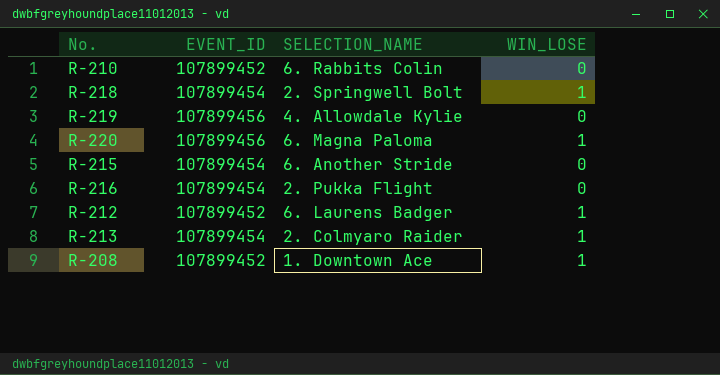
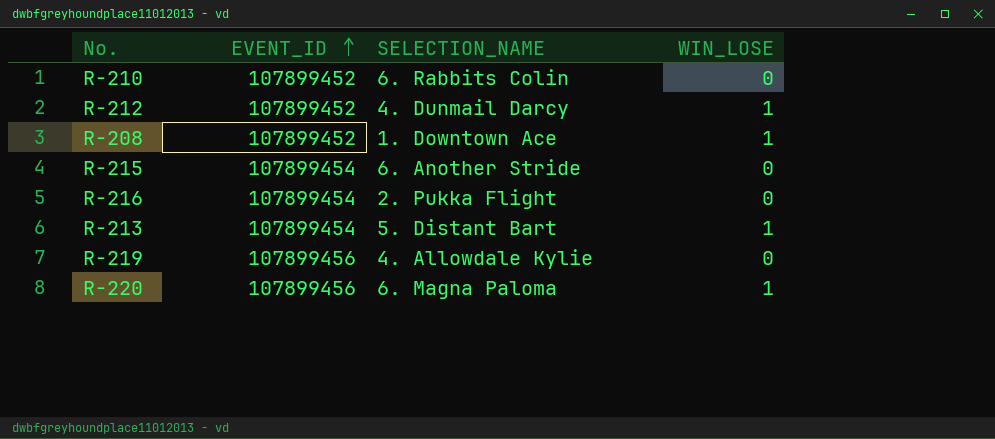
row order: none -> EVENT_ID ascending
row R-218: 107899454 | 2. Springwell Bolt | 1 -> none
R-212 | SELECTION_NAME: 6. Laurens Badger -> 4. Dunmail Darcy
R-213 | SELECTION_NAME: 2. Colmyaro Raider -> 5. Distant Bart

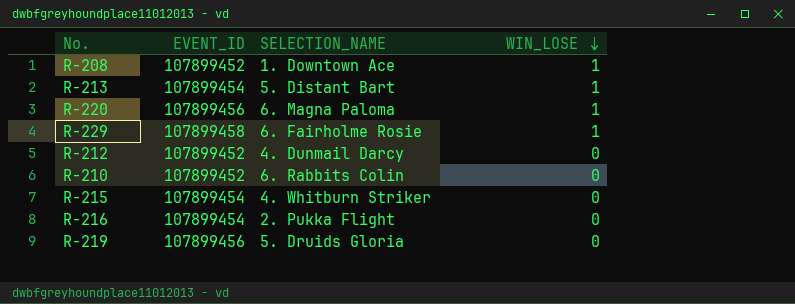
row order: EVENT_ID ascending -> WIN_LOSE descending
row R-229: none -> 107899458 | 6. Fairholme Rosie | 1
R-212 | WIN_LOSE: 1 -> 0
R-215 | SELECTION_NAME: 6. Another Stride -> 4. Whitburn Striker
R-219 | SELECTION_NAME: 4. Allowdale Kylie -> 5. Druids Gloria

